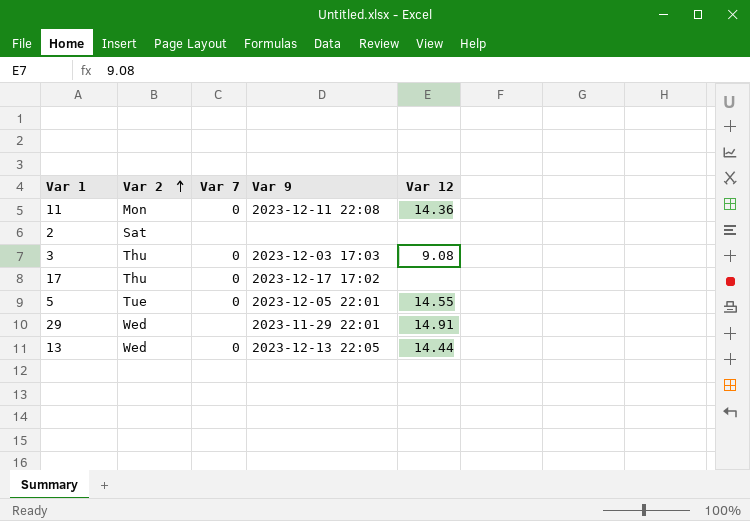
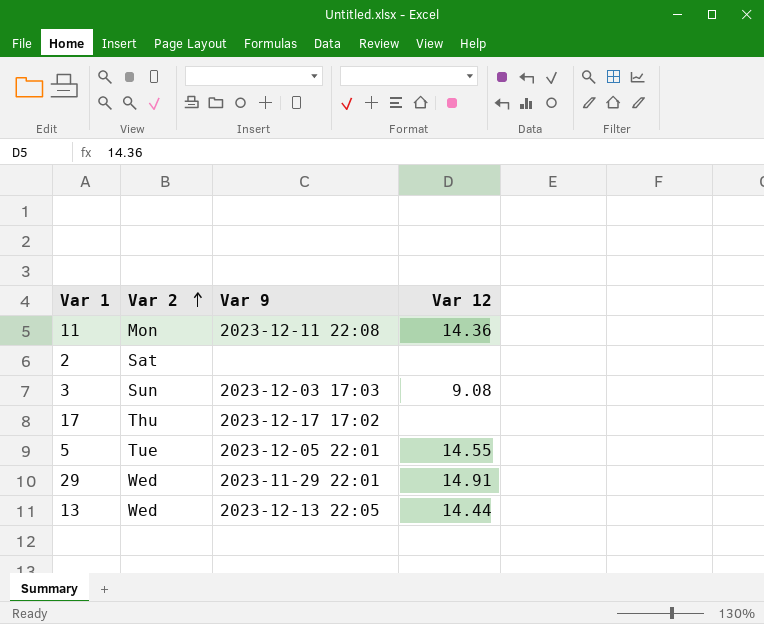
column Var 7 | position: 3 -> none
3 | Var 2: Thu -> Sun

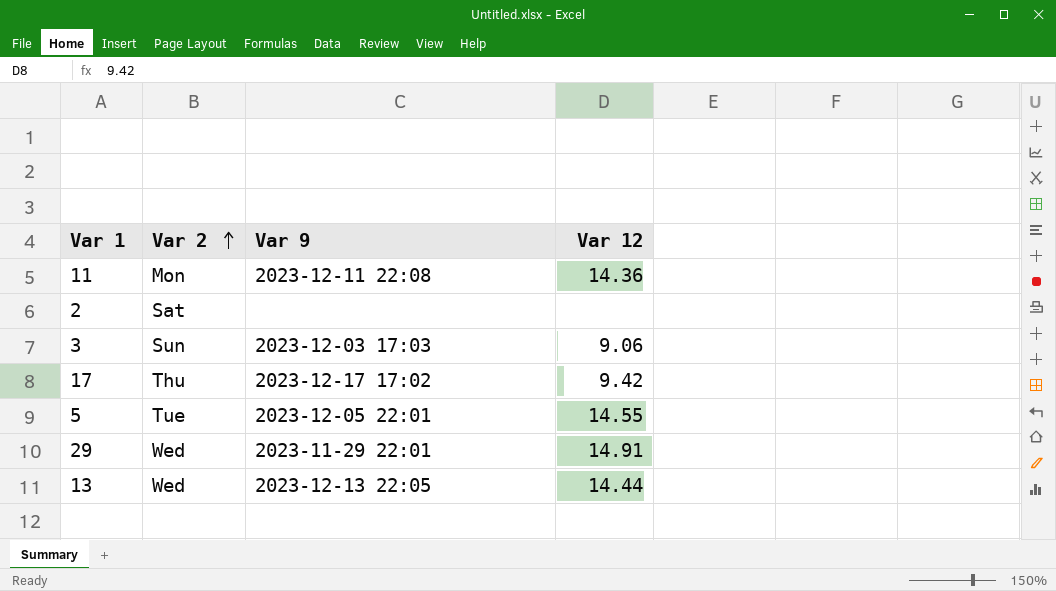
3 | Var 12: 9.08 -> 9.06
17 | Var 12: none -> 9.42

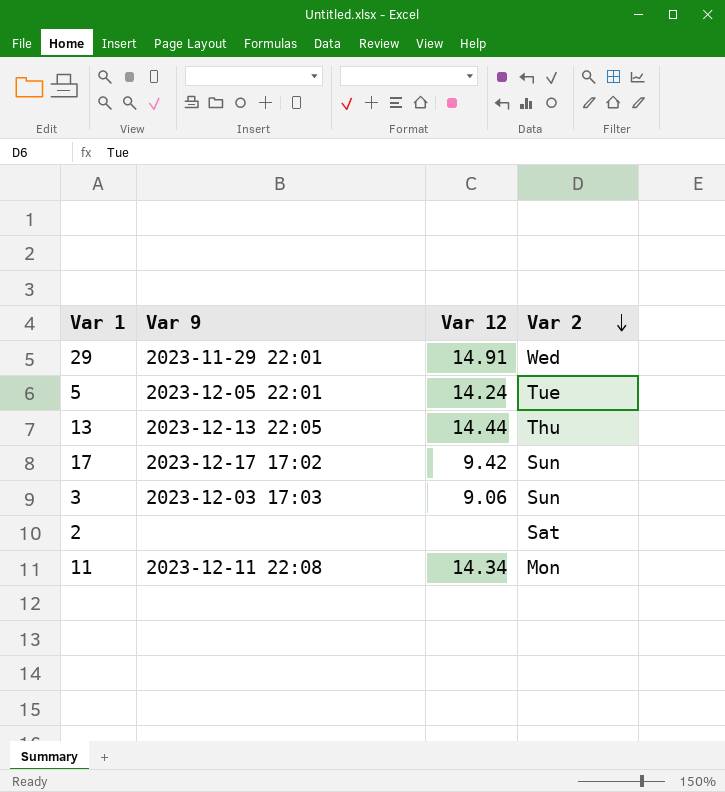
row order: Var 2 ascending -> Var 2 descending
column Var 2 | position: 2 -> 4
5 | Var 12: 14.55 -> 14.24
13 | Var 2: Wed -> Thu
17 | Var 2: Thu -> Sun
11 | Var 12: 14.36 -> 14.34

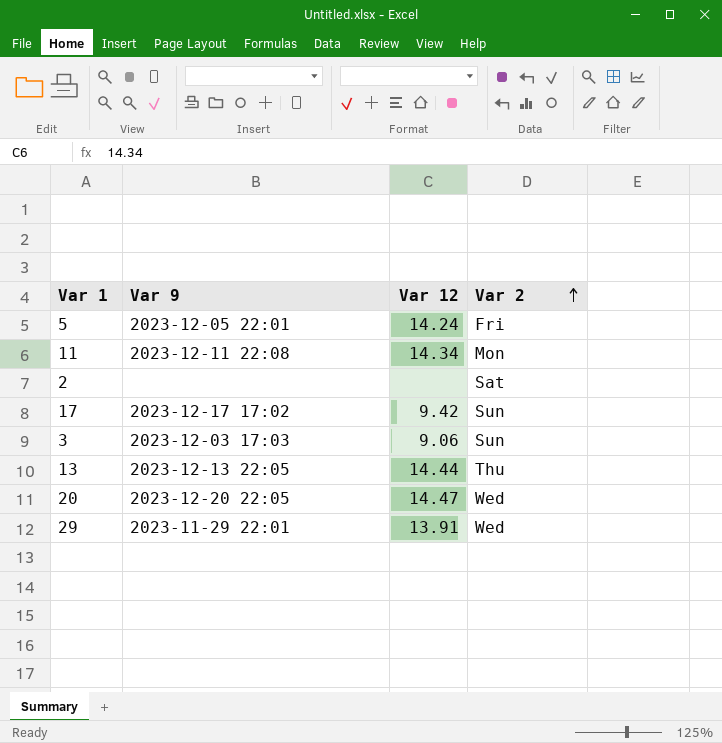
row order: Var 2 descending -> Var 2 ascending
5 | Var 2: Tue -> Fri
row 20: none -> 2023-12-20 22:05 | 14.47 | Wed
29 | Var 12: 14.91 -> 13.91

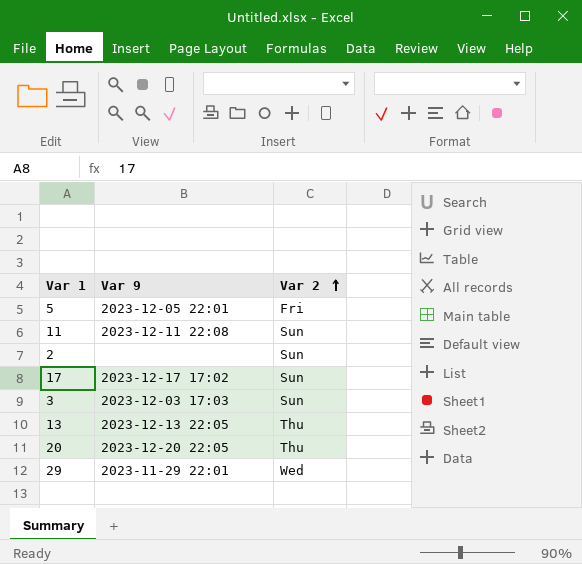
column Var 12 | position: 3 -> none
11 | Var 2: Mon -> Sun
2 | Var 2: Sat -> Sun
20 | Var 2: Wed -> Thu

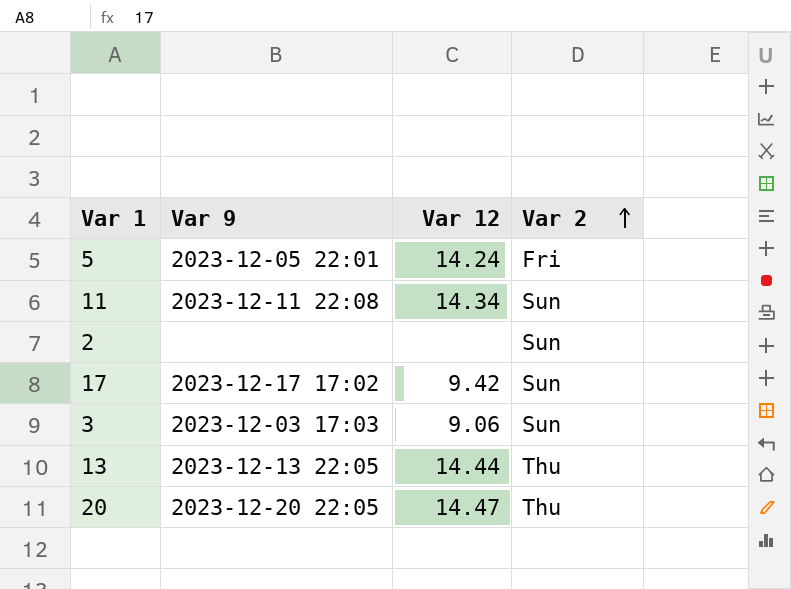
column Var 12 | position: none -> 3
row 29: 2023-11-29 22:01 | Wed -> none

